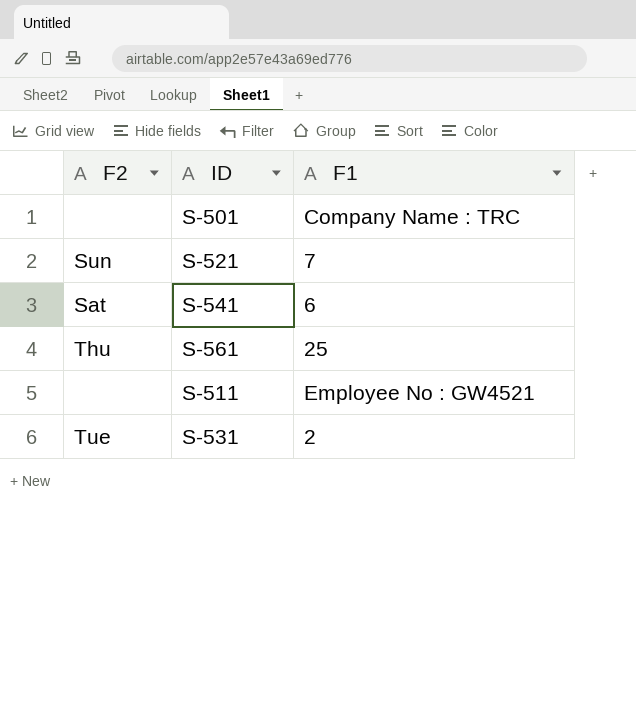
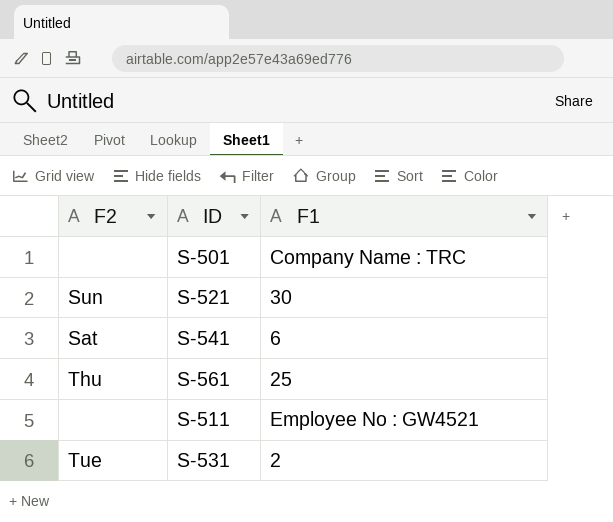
S-521 | F1: 7 -> 30

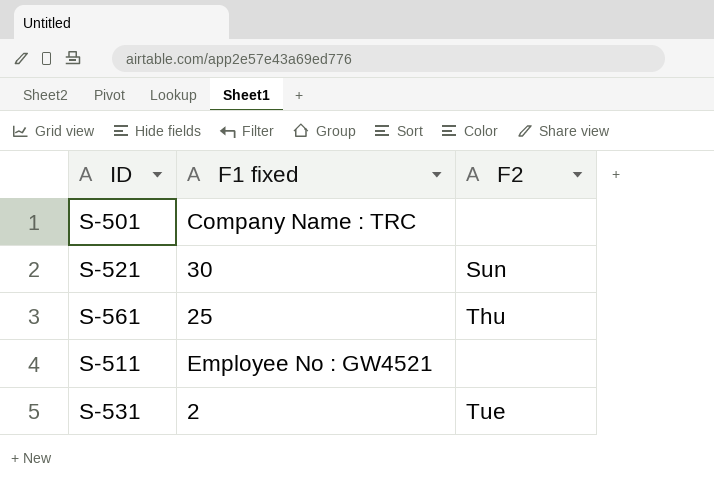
column name: F1 -> F1 fixed
column F2 | position: 1 -> 3
row S-541: Sat | 6 -> none

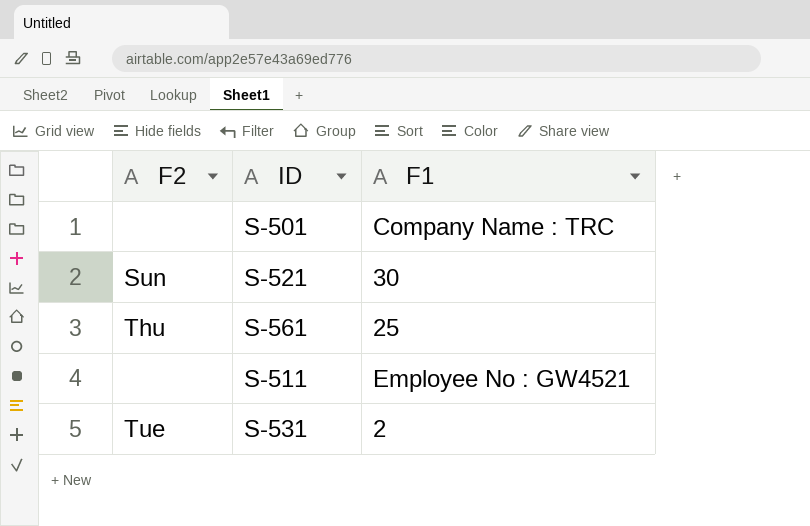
column F2 | position: 3 -> 1
column name: F1 fixed -> F1

